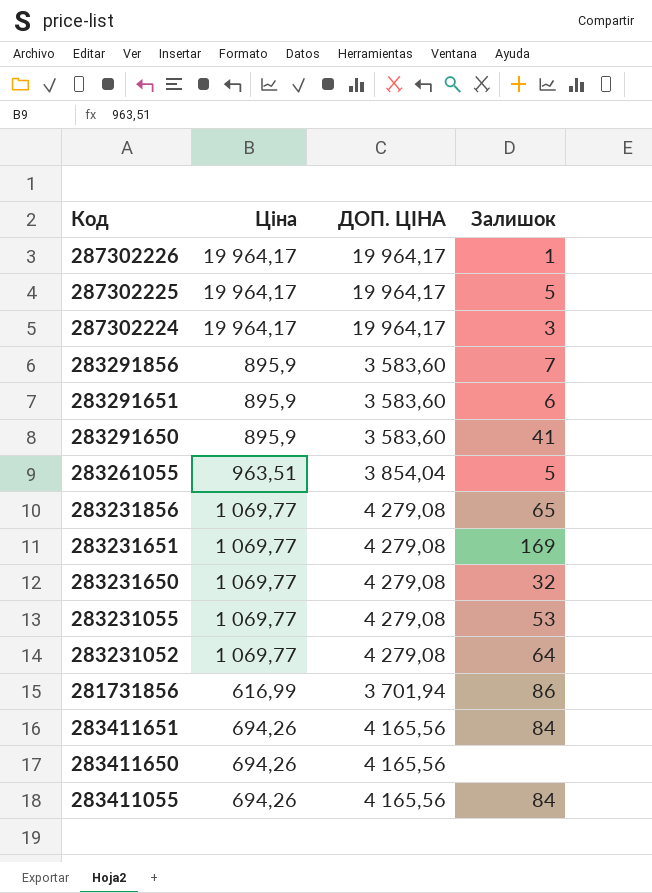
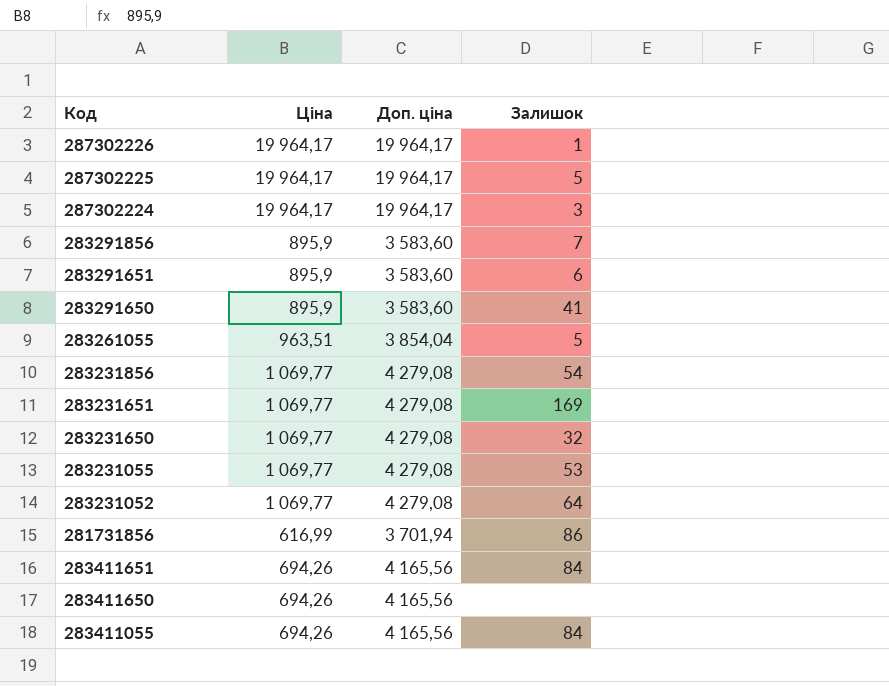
column name: ДОП. ЦІНА -> Доп. ціна
283231856 | Залишок: 65 -> 54

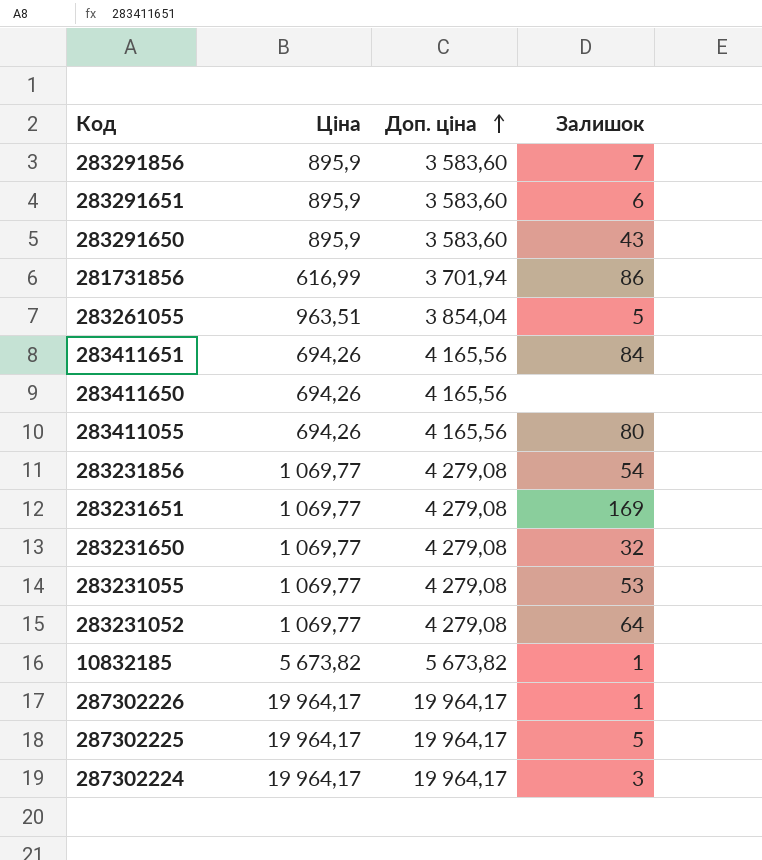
row order: none -> Доп. ціна ascending
283291650 | Залишок: 41 -> 43
283411055 | Залишок: 84 -> 80
row 10832185: none -> 5 673,82 | 5 673,82 | 1

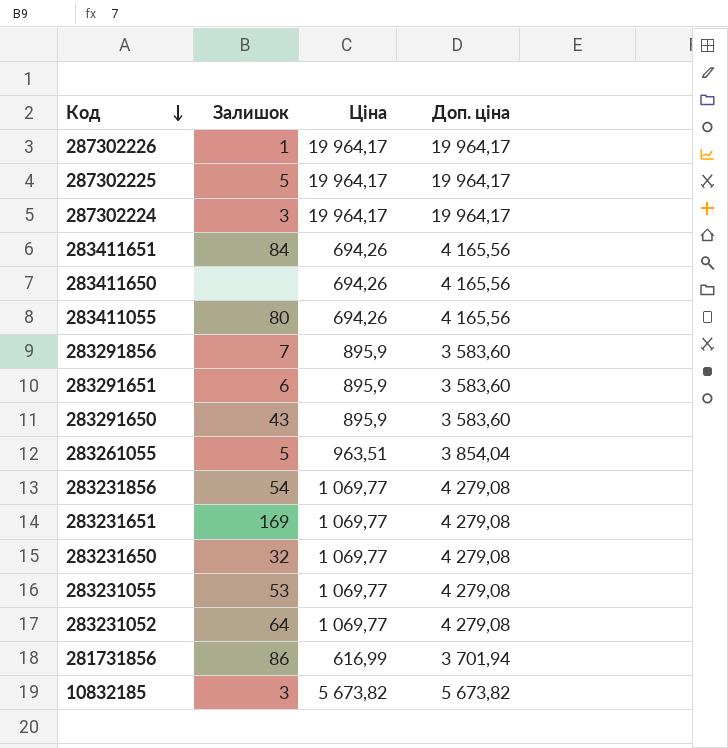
row order: Доп. ціна ascending -> Код descending
column Залишок | position: 4 -> 2
10832185 | Залишок: 1 -> 3

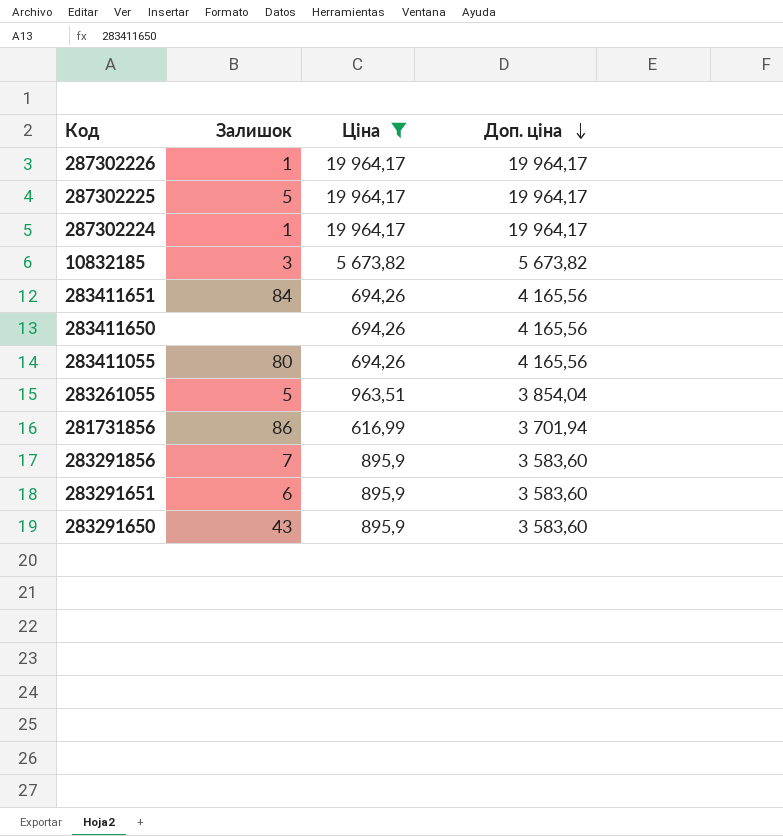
filter: none -> Ціна != 1 069,77
row order: Код descending -> Доп. ціна descending
287302224 | Залишок: 3 -> 1

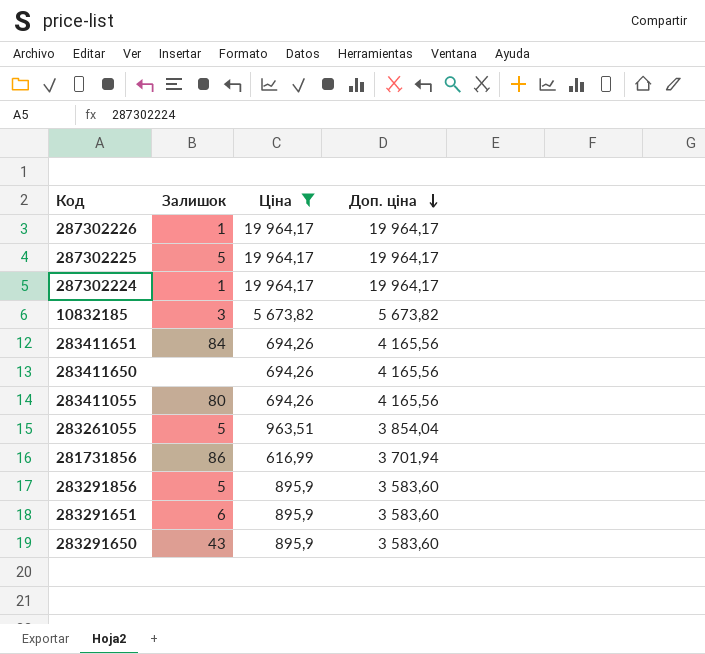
283291856 | Залишок: 7 -> 5

